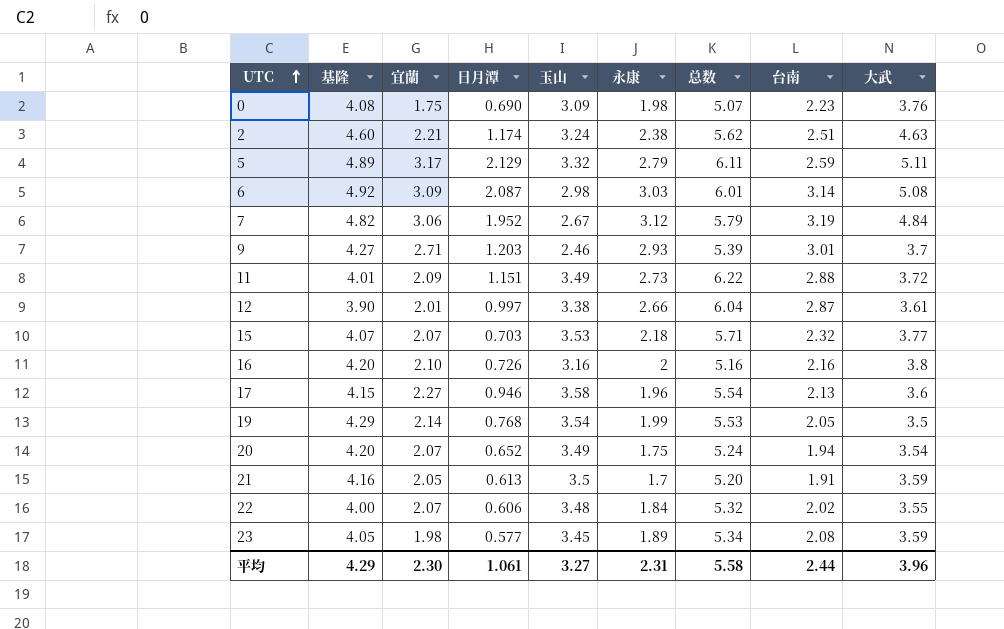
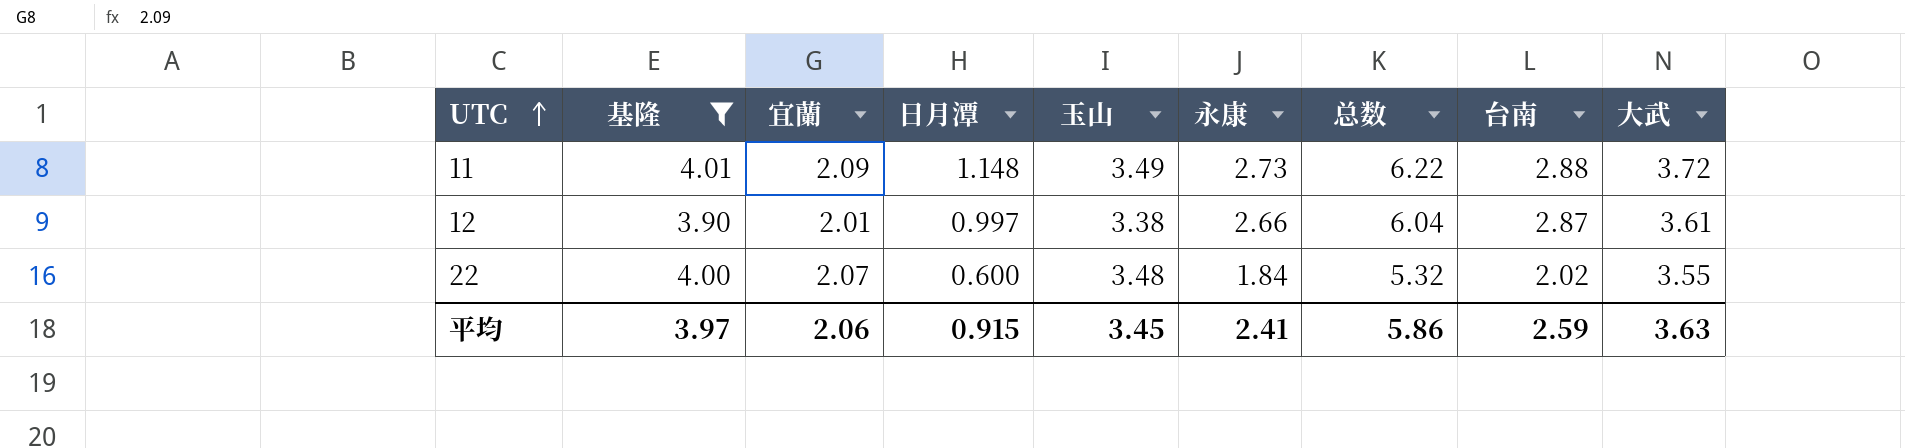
filter: none -> 基隆 <= 4.01
11 | 日月潭: 1.151 -> 1.148
22 | 日月潭: 0.606 -> 0.600
平均 | 基隆: 4.29 -> 3.97
平均 | 宜蘭: 2.30 -> 2.06
平均 | 日月潭: 1.061 -> 0.915
平均 | 玉山: 3.27 -> 3.45
平均 | 永康: 2.31 -> 2.41
平均 | 总数: 5.58 -> 5.86
平均 | 台南: 2.44 -> 2.59
平均 | 大武: 3.96 -> 3.63

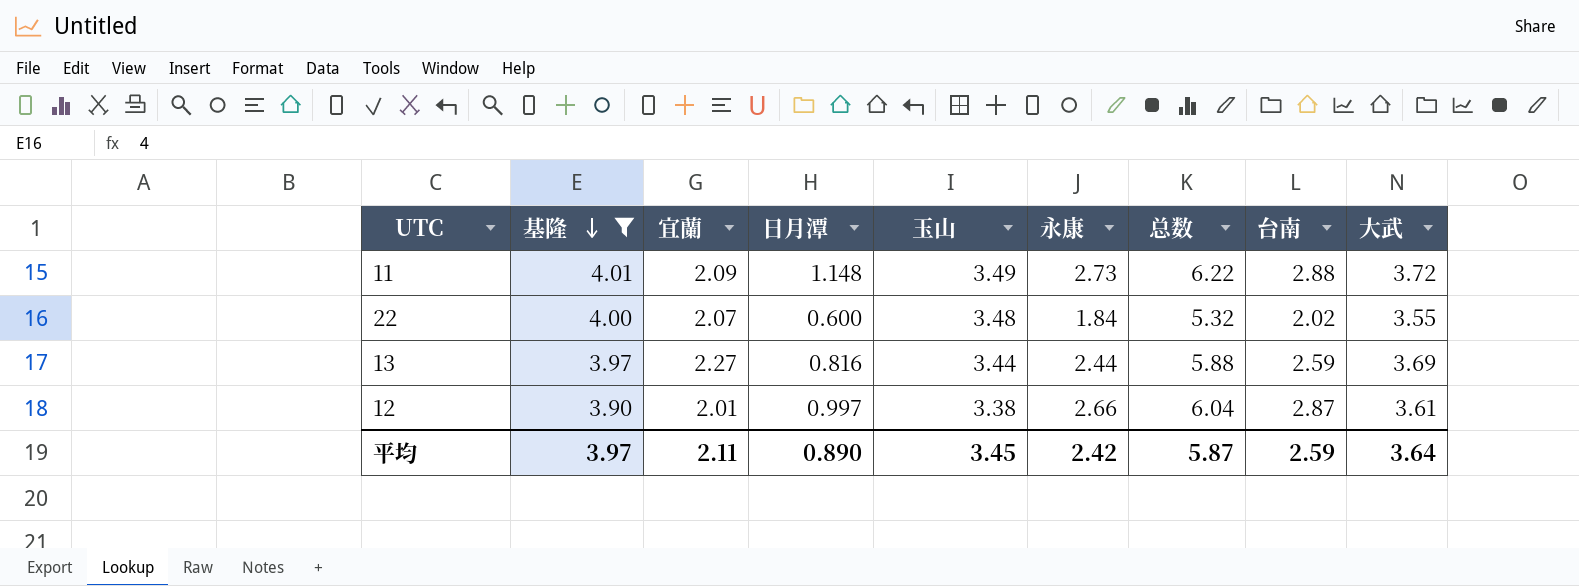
row order: UTC ascending -> 基隆 descending
row 13: none -> 3.97 | 2.27 | 0.816 | 3.44 | 2.44 | 5.88 | 2.59 | 3.69
平均 | 宜蘭: 2.06 -> 2.11
平均 | 日月潭: 0.915 -> 0.890
平均 | 永康: 2.41 -> 2.42
平均 | 总数: 5.86 -> 5.87
平均 | 大武: 3.63 -> 3.64

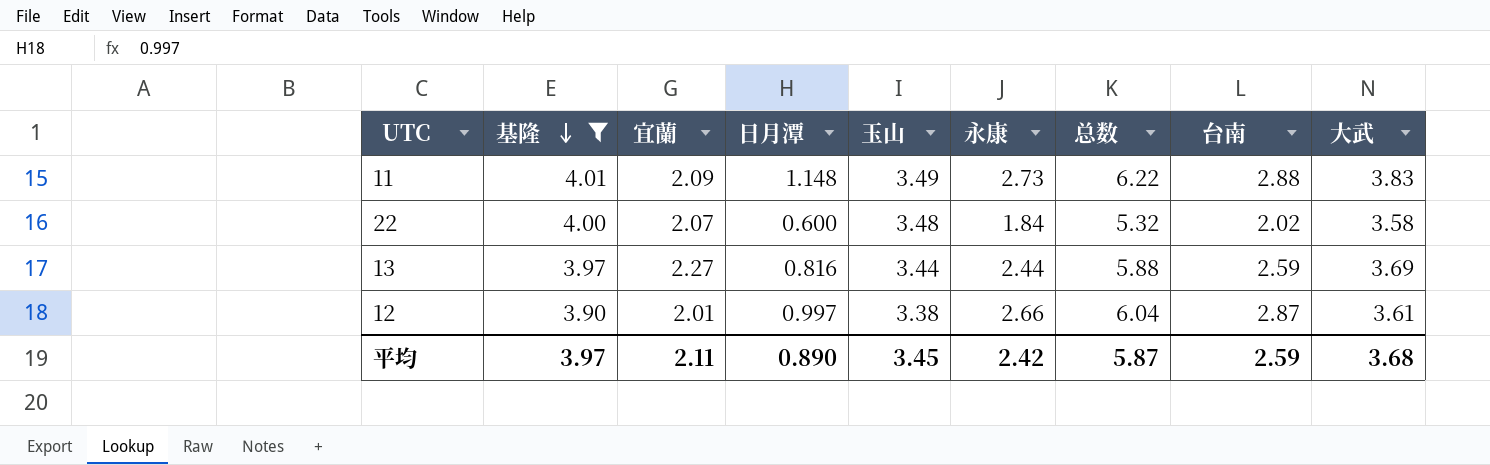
11 | 大武: 3.72 -> 3.83
22 | 大武: 3.55 -> 3.58
平均 | 大武: 3.64 -> 3.68

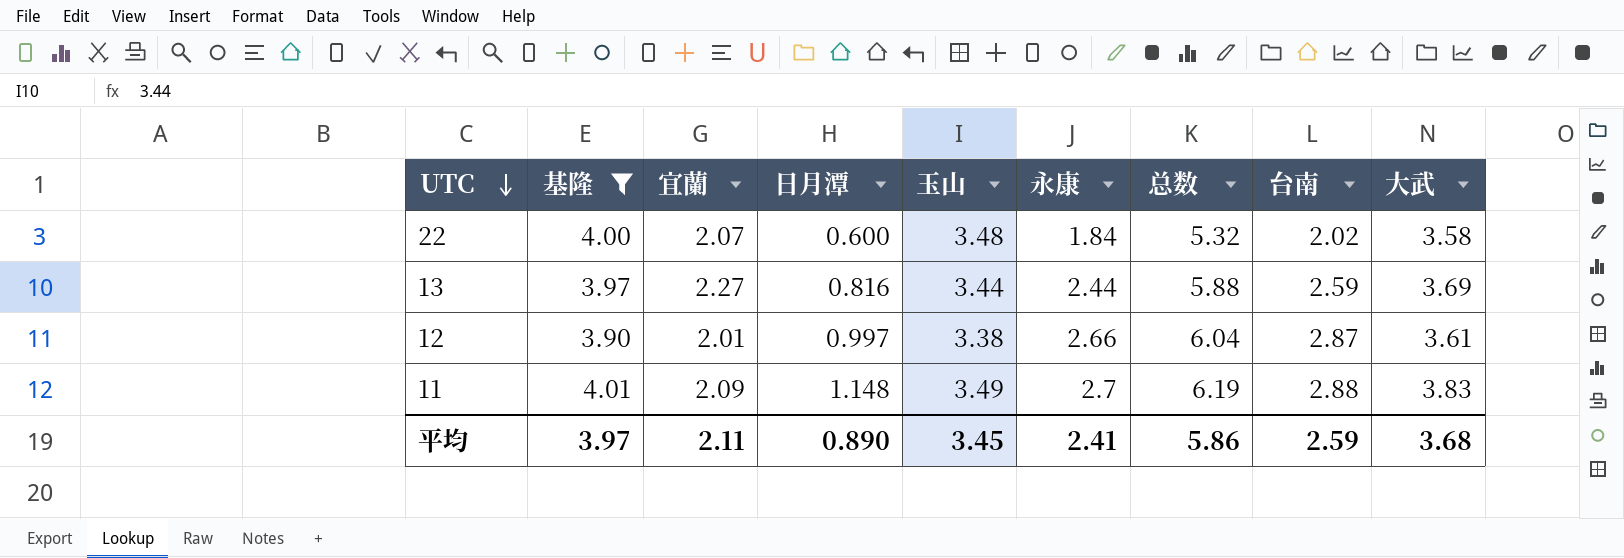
row order: 基隆 descending -> UTC descending
11 | 永康: 2.73 -> 2.7
11 | 总数: 6.22 -> 6.19
平均 | 永康: 2.42 -> 2.41
平均 | 总数: 5.87 -> 5.86

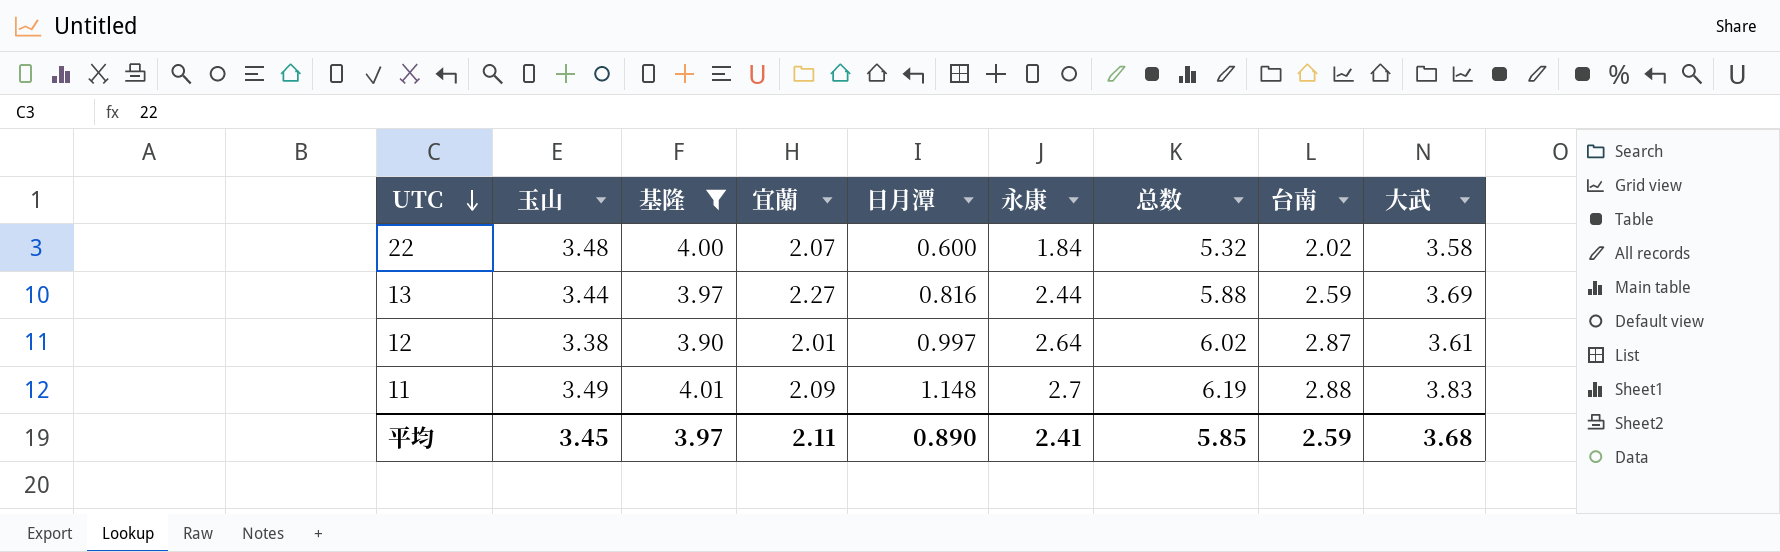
column 玉山 | position: 5 -> 2
12 | 永康: 2.66 -> 2.64
12 | 总数: 6.04 -> 6.02
平均 | 总数: 5.86 -> 5.85

